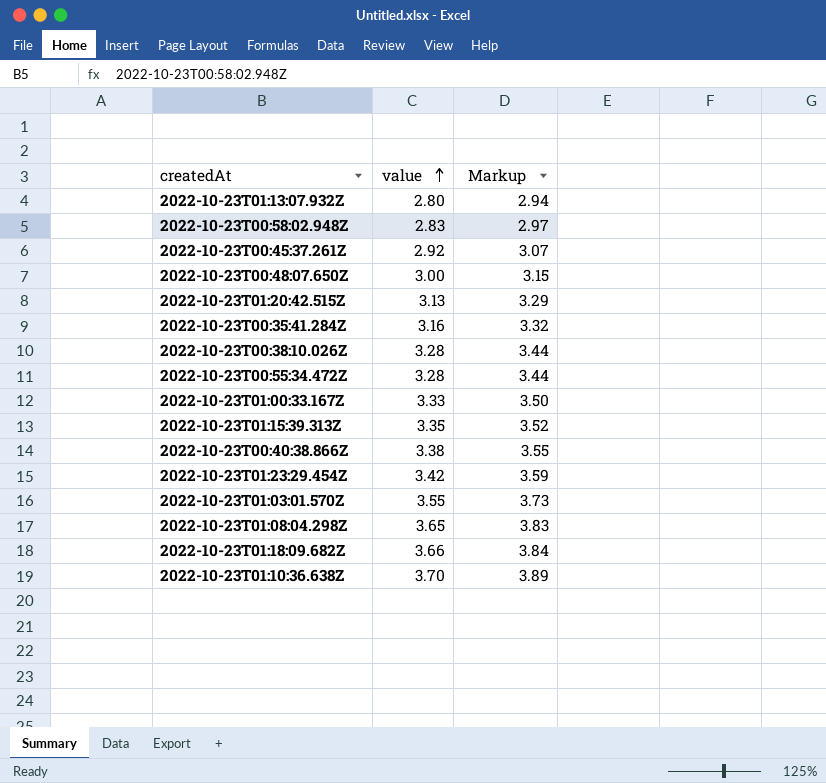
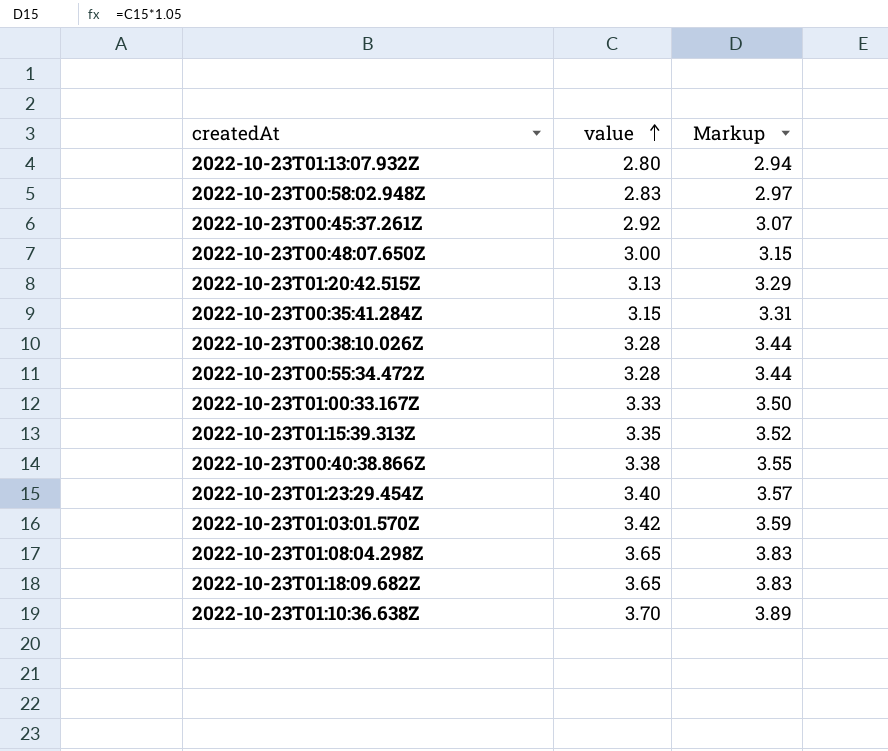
2022-10-23T00:35:41.284Z | value: 3.16 -> 3.15
2022-10-23T00:35:41.284Z | Markup: 3.32 -> 3.31
2022-10-23T01:23:29.454Z | value: 3.42 -> 3.40
2022-10-23T01:23:29.454Z | Markup: 3.59 -> 3.57
2022-10-23T01:03:01.570Z | value: 3.55 -> 3.42
2022-10-23T01:03:01.570Z | Markup: 3.73 -> 3.59
2022-10-23T01:18:09.682Z | value: 3.66 -> 3.65
2022-10-23T01:18:09.682Z | Markup: 3.84 -> 3.83

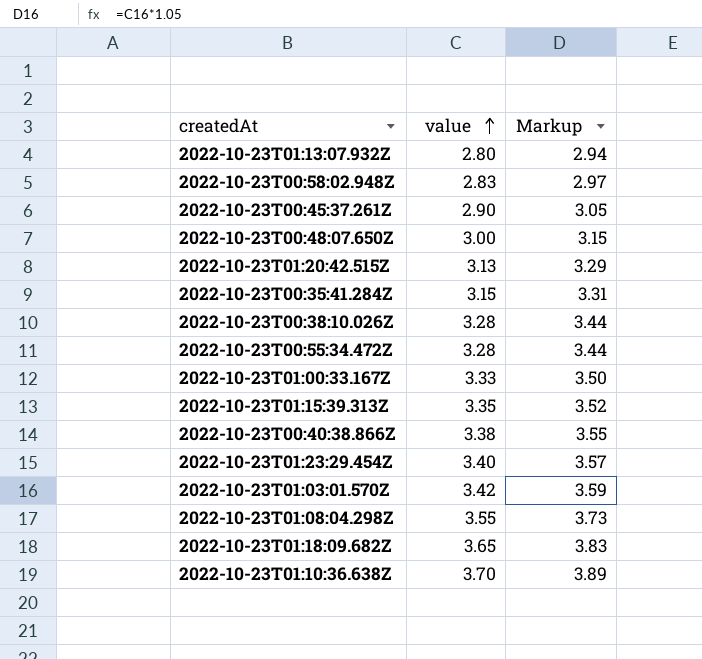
2022-10-23T00:45:37.261Z | value: 2.92 -> 2.90
2022-10-23T00:45:37.261Z | Markup: 3.07 -> 3.05
2022-10-23T01:08:04.298Z | value: 3.65 -> 3.55
2022-10-23T01:08:04.298Z | Markup: 3.83 -> 3.73

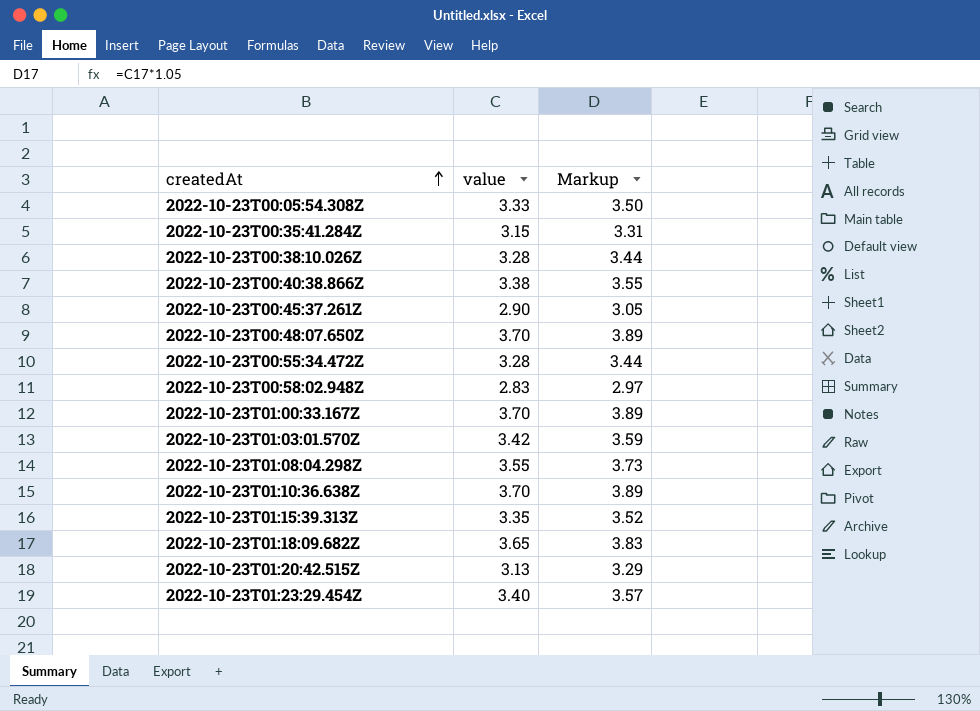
row order: value ascending -> createdAt ascending
row 2022-10-23T01:13:07.932Z: 2.80 | 2.94 -> none
row 2022-10-23T00:05:54.308Z: none -> 3.33 | 3.50
2022-10-23T00:48:07.650Z | value: 3.00 -> 3.70
2022-10-23T00:48:07.650Z | Markup: 3.15 -> 3.89
2022-10-23T01:00:33.167Z | value: 3.33 -> 3.70
2022-10-23T01:00:33.167Z | Markup: 3.50 -> 3.89

